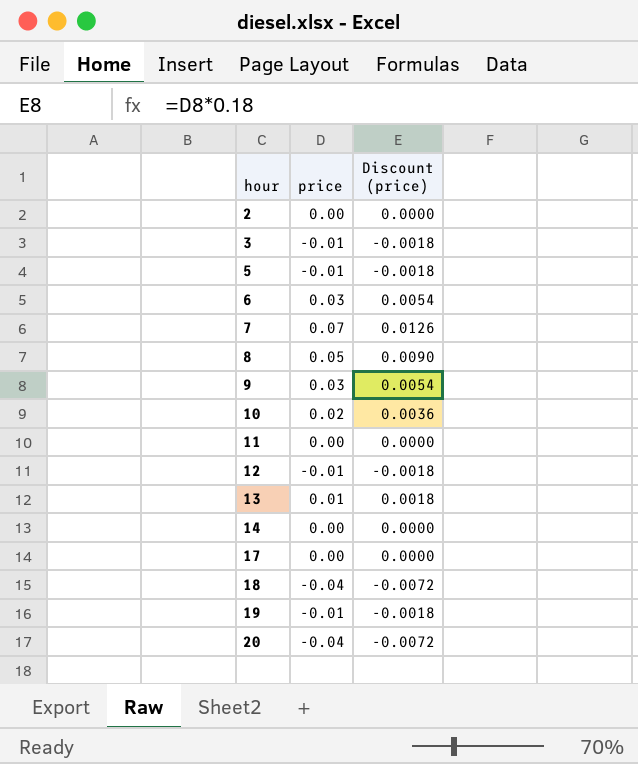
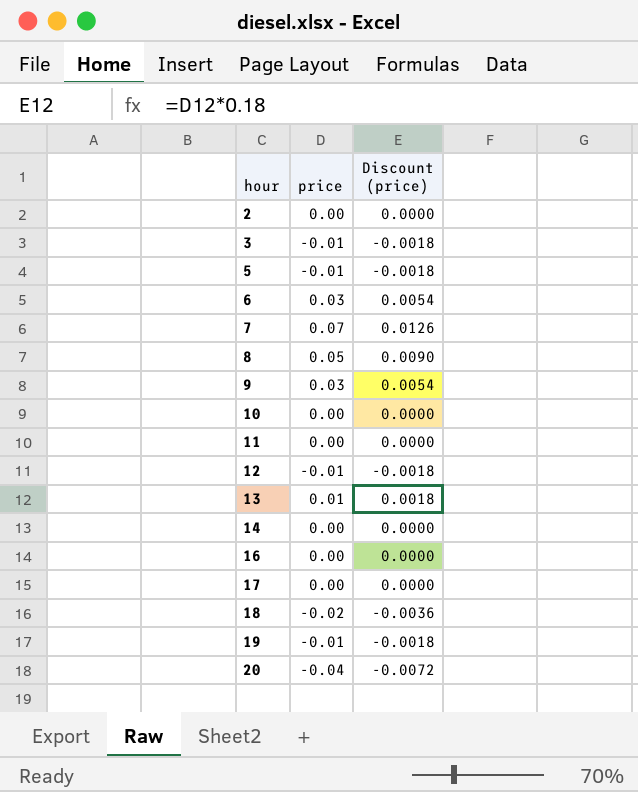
10 | price: 0.02 -> 0.00
10 | Discount (price): 0.0036 -> 0.0000
row 16: none -> 0.00 | 0.0000
18 | price: -0.04 -> -0.02
18 | Discount (price): -0.0072 -> -0.0036

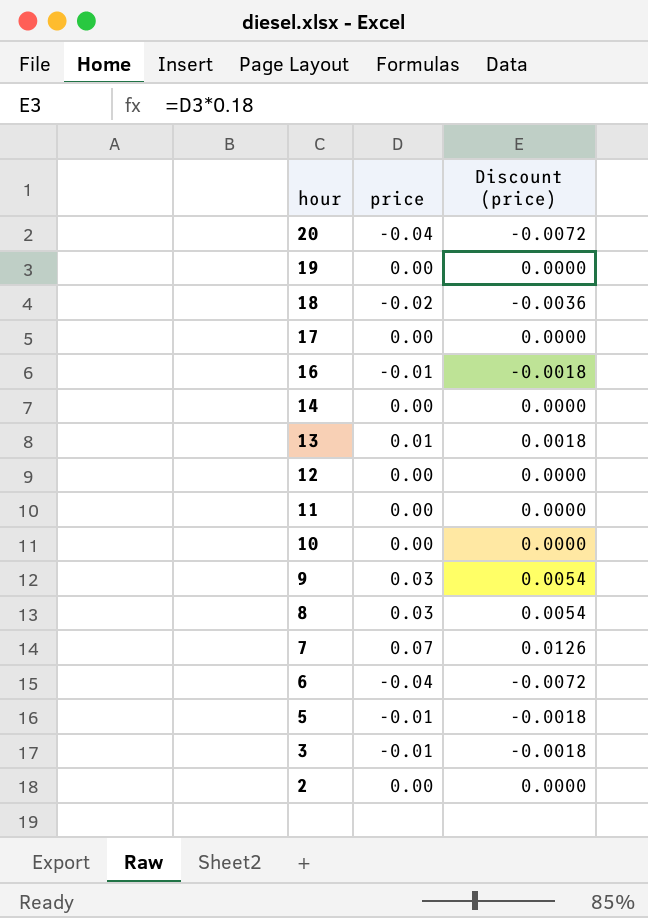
row order: hour ascending -> hour descending
19 | price: -0.01 -> 0.00
19 | Discount (price): -0.0018 -> 0.0000
16 | price: 0.00 -> -0.01
16 | Discount (price): 0.0000 -> -0.0018
12 | price: -0.01 -> 0.00
12 | Discount (price): -0.0018 -> 0.0000
8 | price: 0.05 -> 0.03
8 | Discount (price): 0.0090 -> 0.0054
6 | price: 0.03 -> -0.04
6 | Discount (price): 0.0054 -> -0.0072

